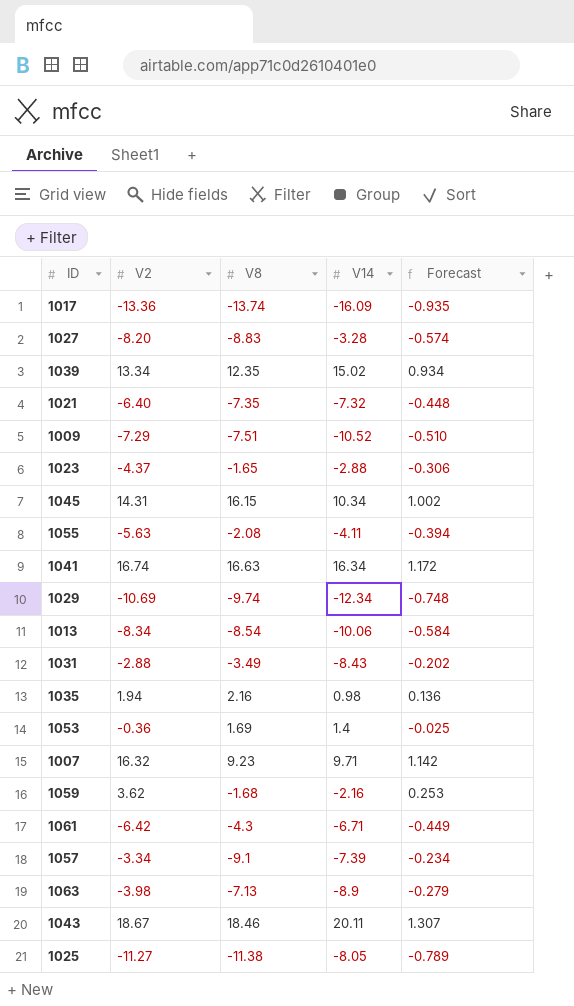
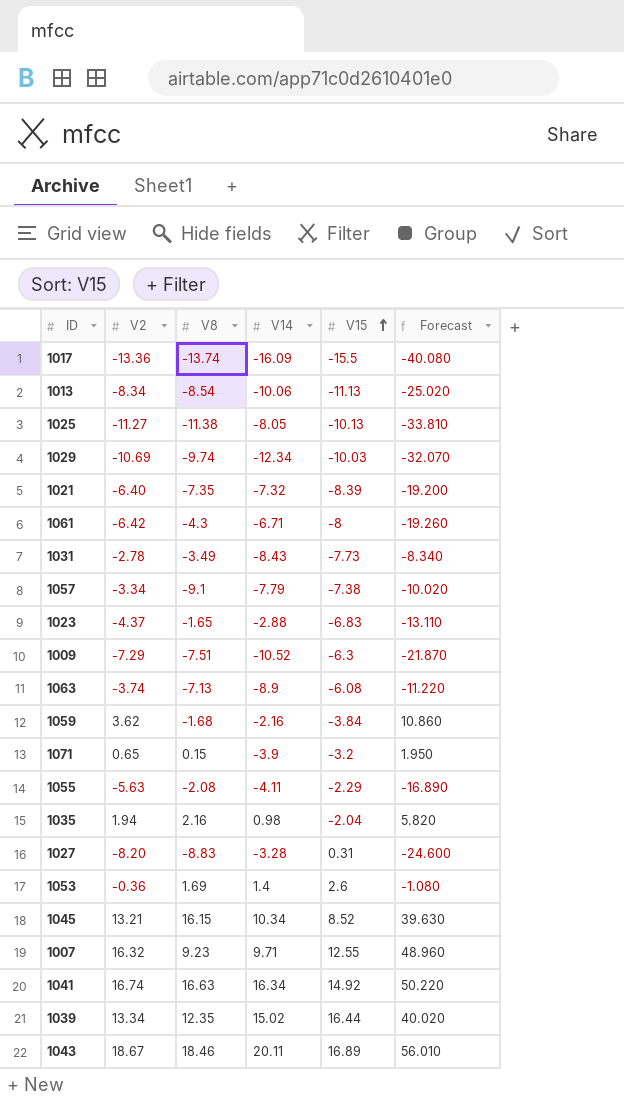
row order: none -> V15 ascending
column V15 | position: none -> 5
column Forecast | formula: [V2] * 0.07 -> [V2] * 3
1031 | V2: -2.88 -> -2.78
1057 | V14: -7.39 -> -7.79
1063 | V2: -3.98 -> -3.74
row 1071: none -> 0.65 | 0.15 | -3.9 | -3.2 | 1.950
1045 | V2: 14.31 -> 13.21

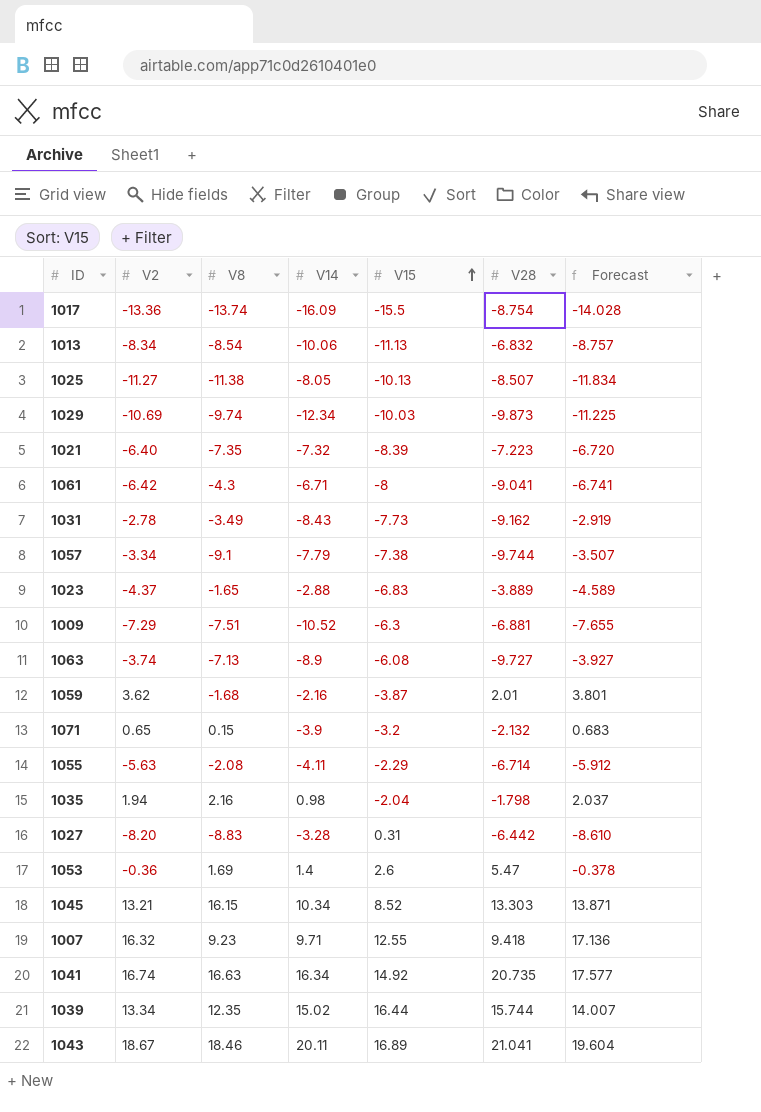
column V28 | position: none -> 6
column Forecast | formula: [V2] * 3 -> [V2] * 1.05
1059 | V15: -3.84 -> -3.87

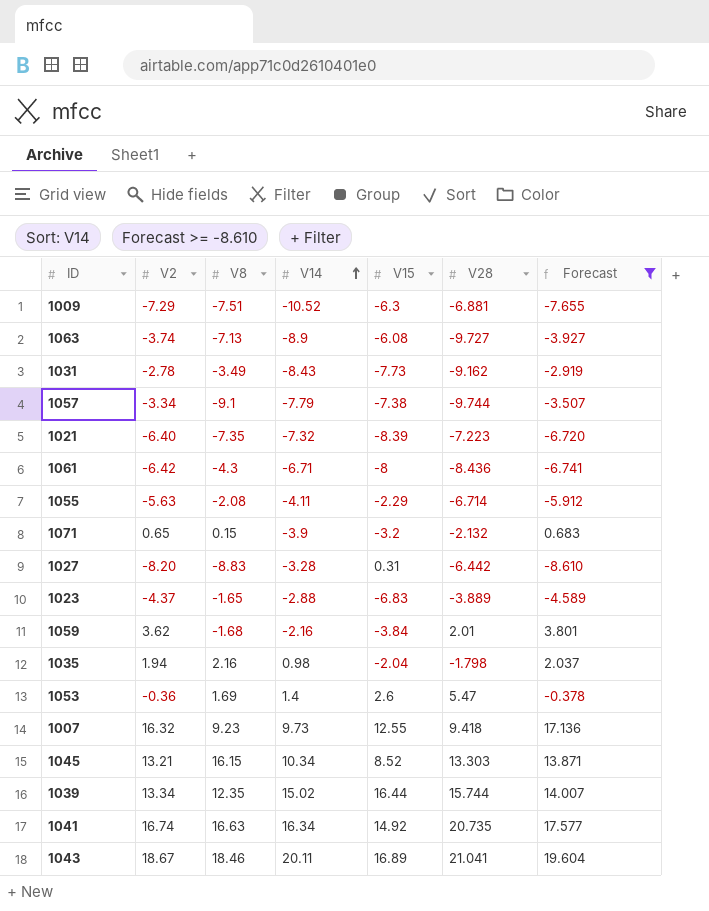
filter: none -> Forecast >= -8.610
row order: V15 ascending -> V14 ascending
1061 | V28: -9.041 -> -8.436
1059 | V15: -3.87 -> -3.84
1007 | V14: 9.71 -> 9.73

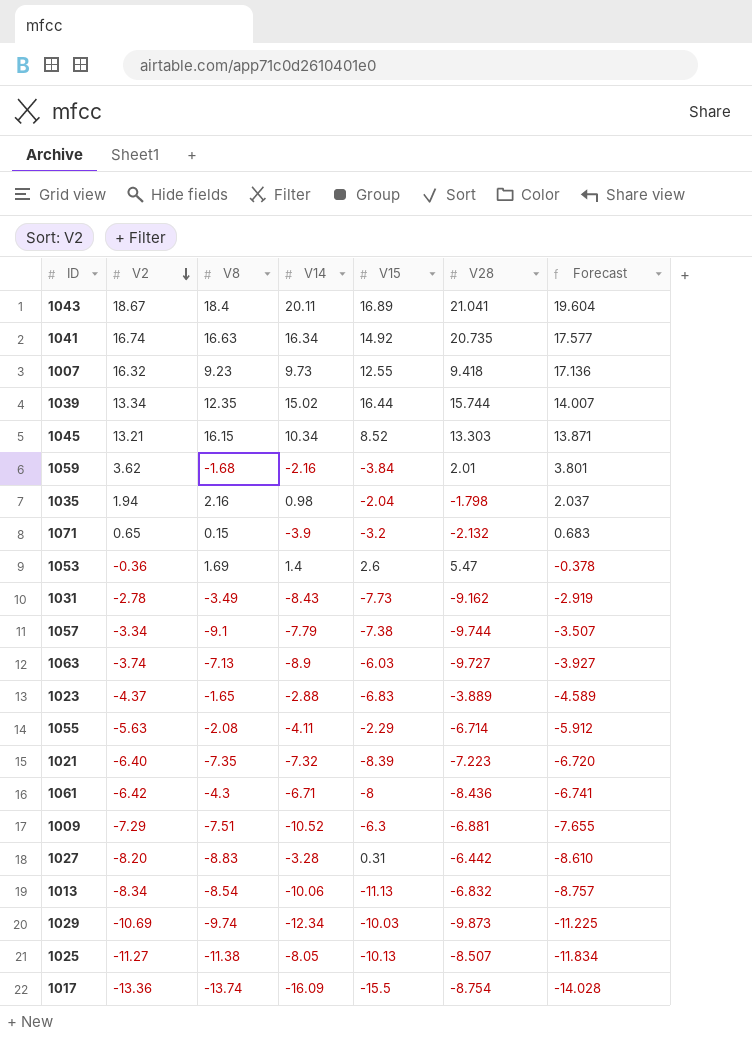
filter: Forecast >= -8.610 -> none
row order: V14 ascending -> V2 descending
1043 | V8: 18.46 -> 18.4
1063 | V15: -6.08 -> -6.03

